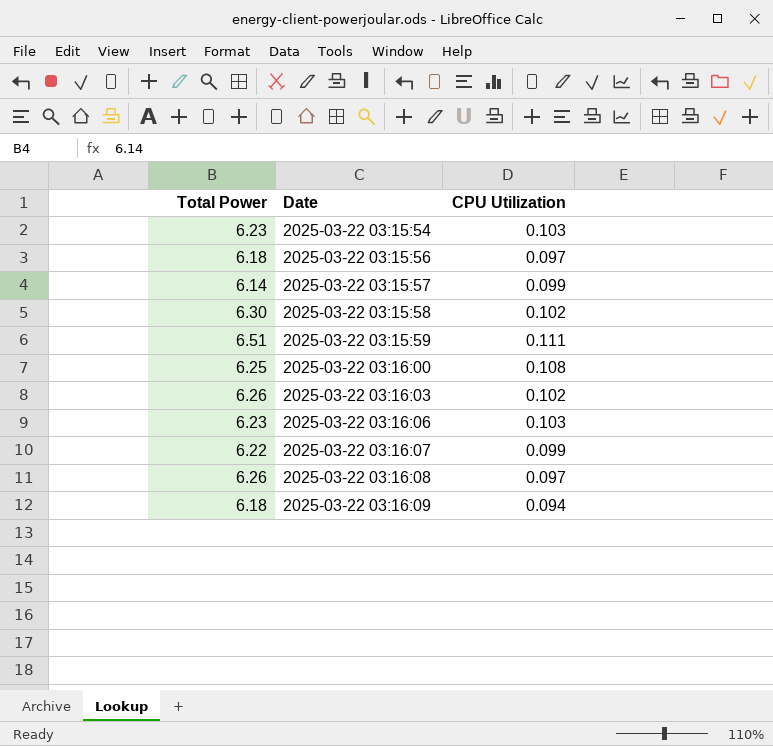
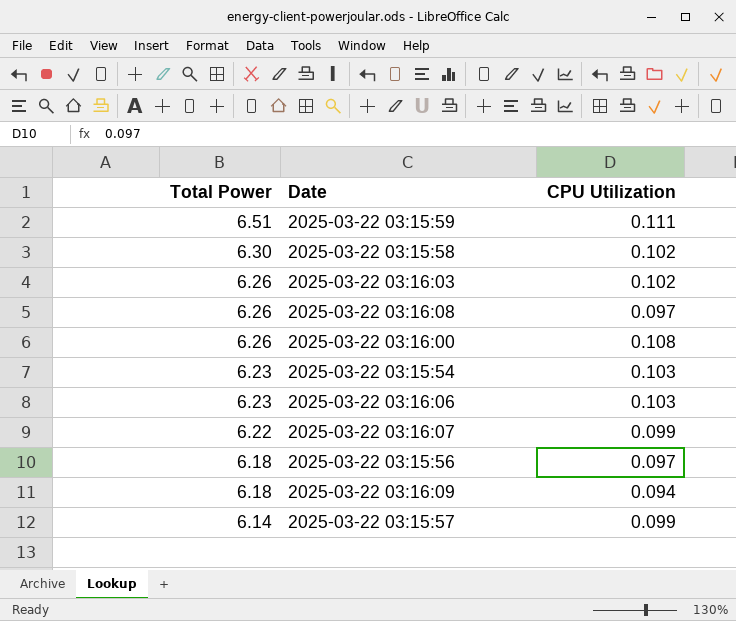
row order: Date ascending -> Total Power descending
2025-03-22 03:16:00 | Total Power: 6.25 -> 6.26

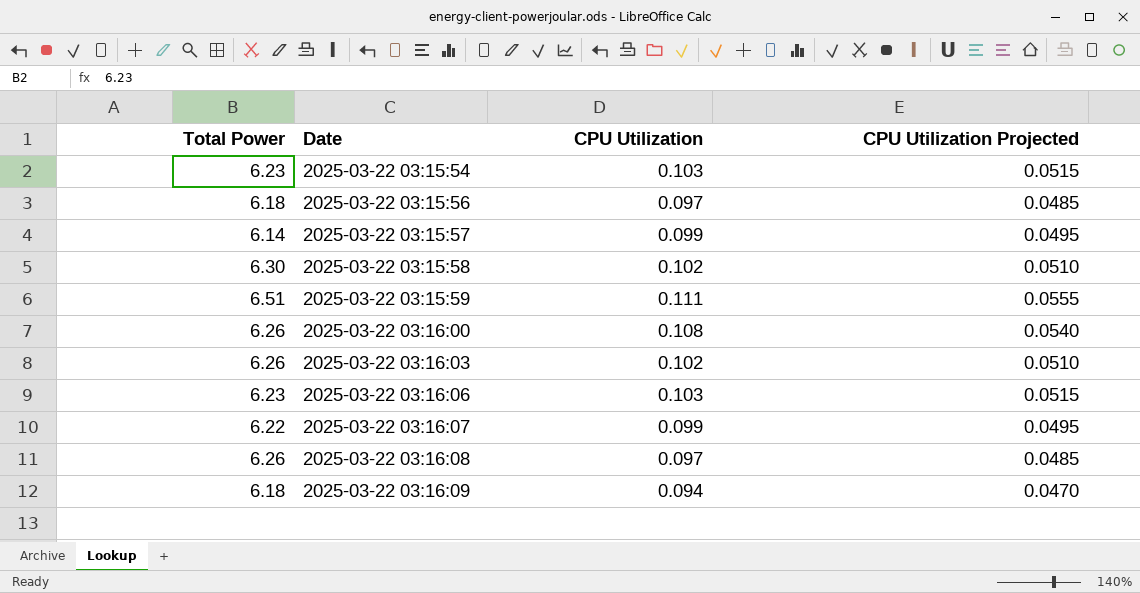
row order: Total Power descending -> Date ascending
column CPU Utilization Projected | formula: none -> [CPU Utilization] * 0.5

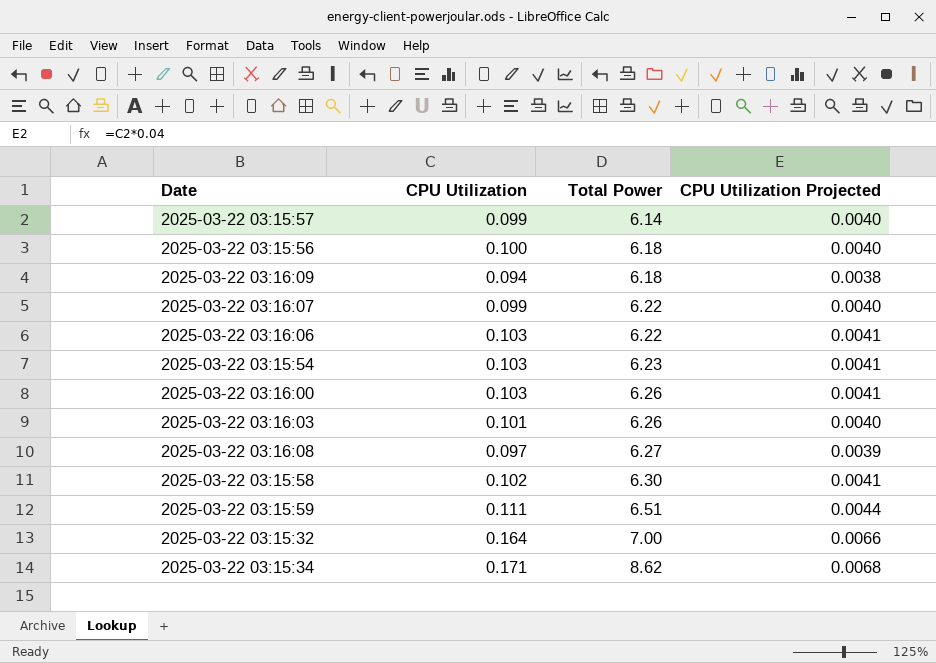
row order: Date ascending -> Total Power ascending
column Total Power | position: 1 -> 3
column CPU Utilization Projected | formula: [CPU Utilization] * 0.5 -> [CPU Utilization] * 0.04
2025-03-22 03:15:56 | CPU Utilization: 0.097 -> 0.100
2025-03-22 03:16:06 | Total Power: 6.23 -> 6.22
2025-03-22 03:16:00 | CPU Utilization: 0.108 -> 0.103
2025-03-22 03:16:03 | CPU Utilization: 0.102 -> 0.101
2025-03-22 03:16:08 | Total Power: 6.26 -> 6.27
row 2025-03-22 03:15:32: none -> 0.164 | 7.00 | 0.0066
row 2025-03-22 03:15:34: none -> 0.171 | 8.62 | 0.0068

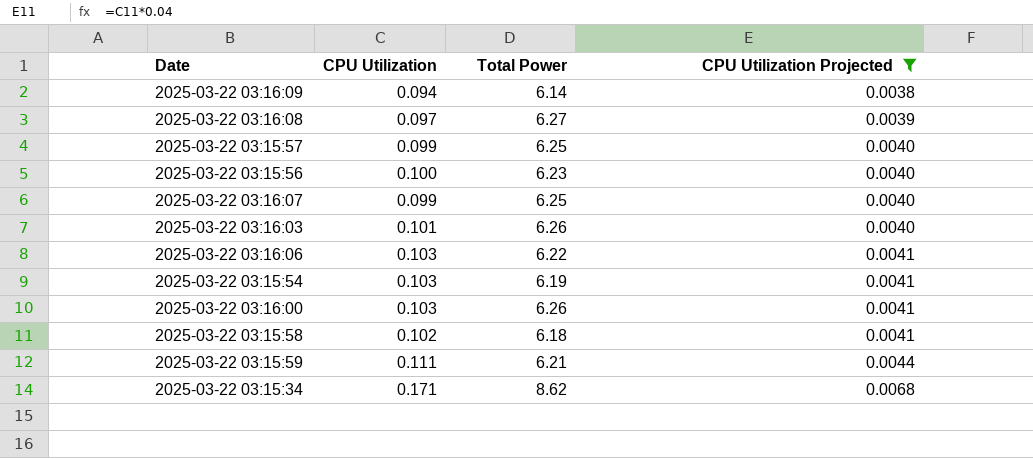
filter: none -> CPU Utilization Projected != 0.0066
row order: Total Power ascending -> CPU Utilization Projected ascending
2025-03-22 03:16:09 | Total Power: 6.18 -> 6.14
2025-03-22 03:15:57 | Total Power: 6.14 -> 6.25
2025-03-22 03:15:56 | Total Power: 6.18 -> 6.23
2025-03-22 03:16:07 | Total Power: 6.22 -> 6.25
2025-03-22 03:15:54 | Total Power: 6.23 -> 6.19
2025-03-22 03:15:58 | Total Power: 6.30 -> 6.18
2025-03-22 03:15:59 | Total Power: 6.51 -> 6.21

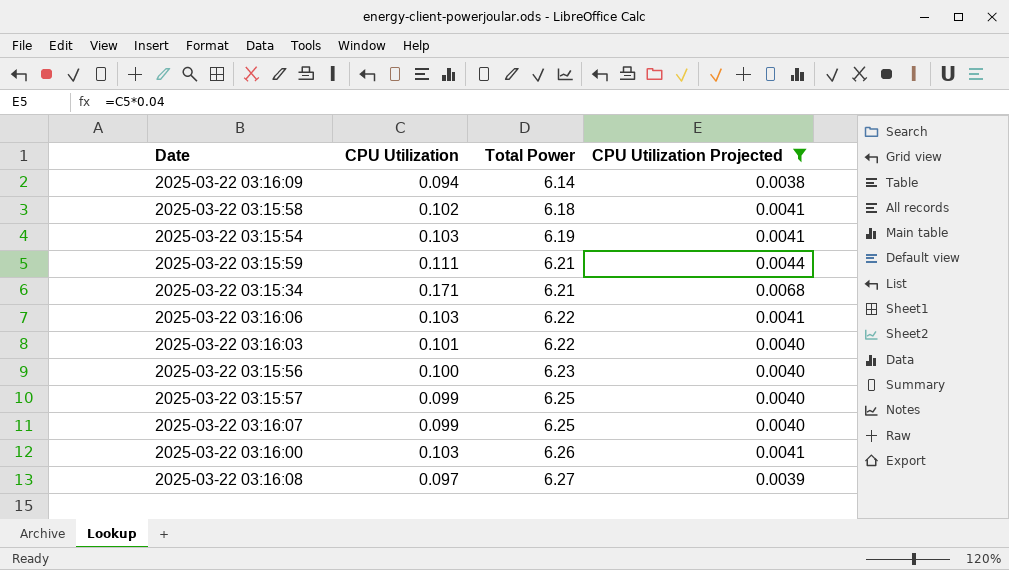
row order: CPU Utilization Projected ascending -> Total Power ascending
2025-03-22 03:15:34 | Total Power: 8.62 -> 6.21
2025-03-22 03:16:03 | Total Power: 6.26 -> 6.22

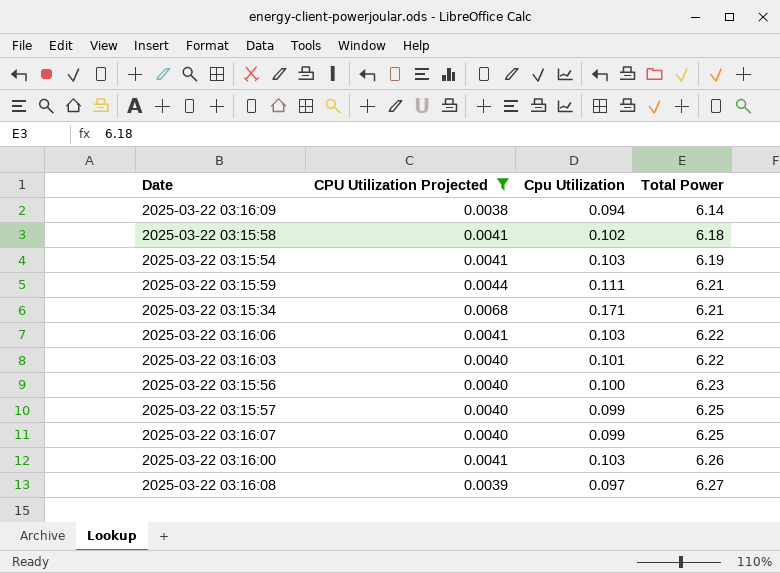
column CPU Utilization Projected | position: 4 -> 2
column name: CPU Utilization -> Cpu Utilization

